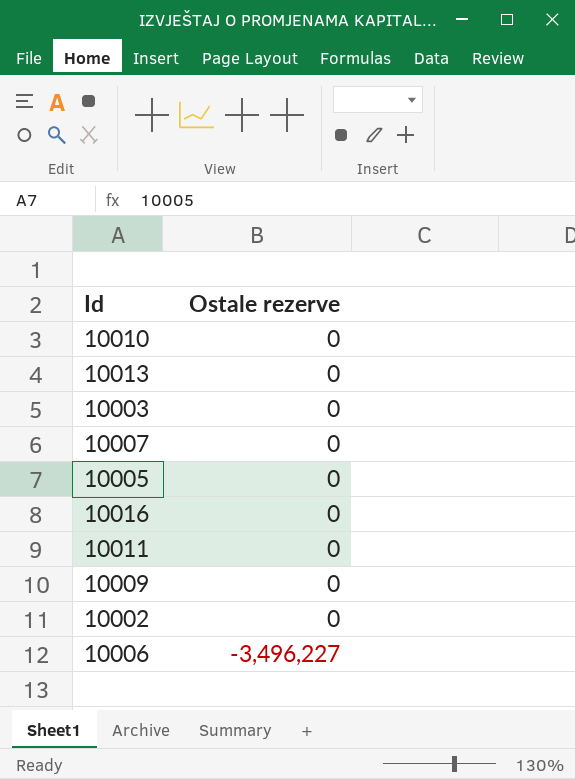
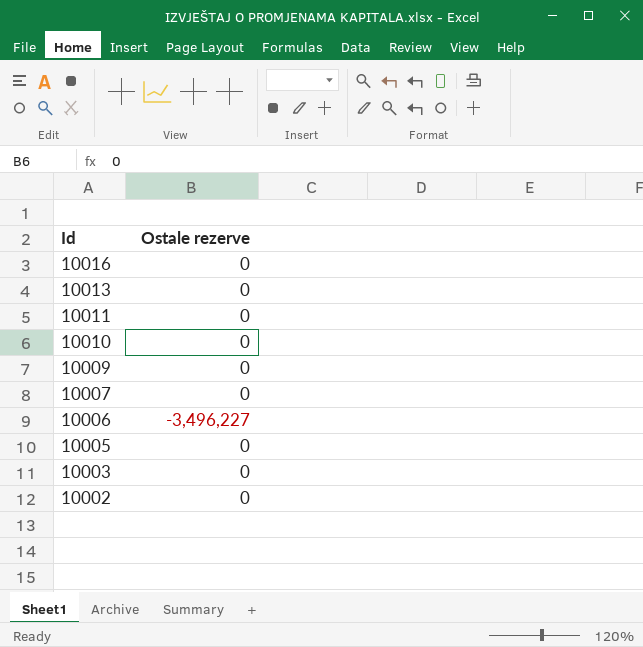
row order: Ostale rezerve descending -> Id descending

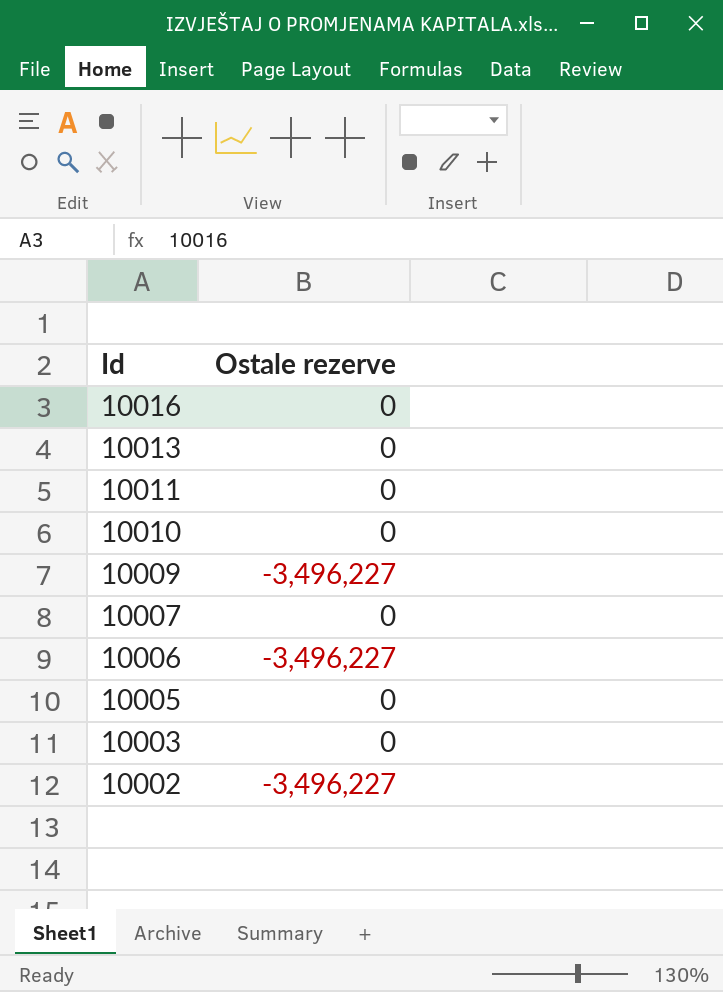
10009 | Ostale rezerve: 0 -> -3,496,227
10002 | Ostale rezerve: 0 -> -3,496,227

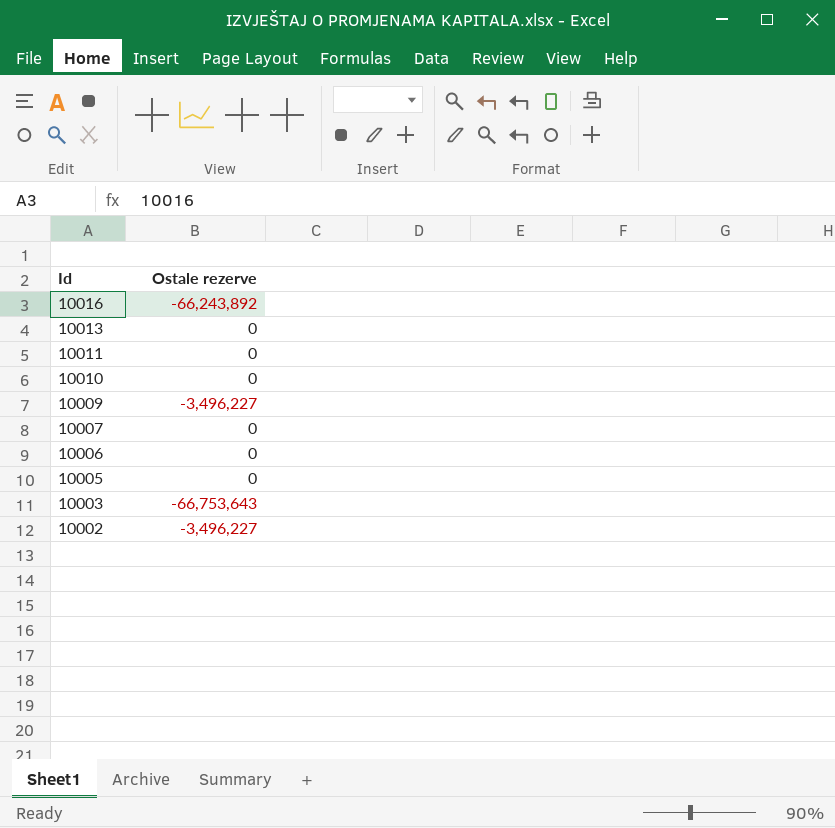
10016 | Ostale rezerve: 0 -> -66,243,892
10006 | Ostale rezerve: -3,496,227 -> 0
10003 | Ostale rezerve: 0 -> -66,753,643

